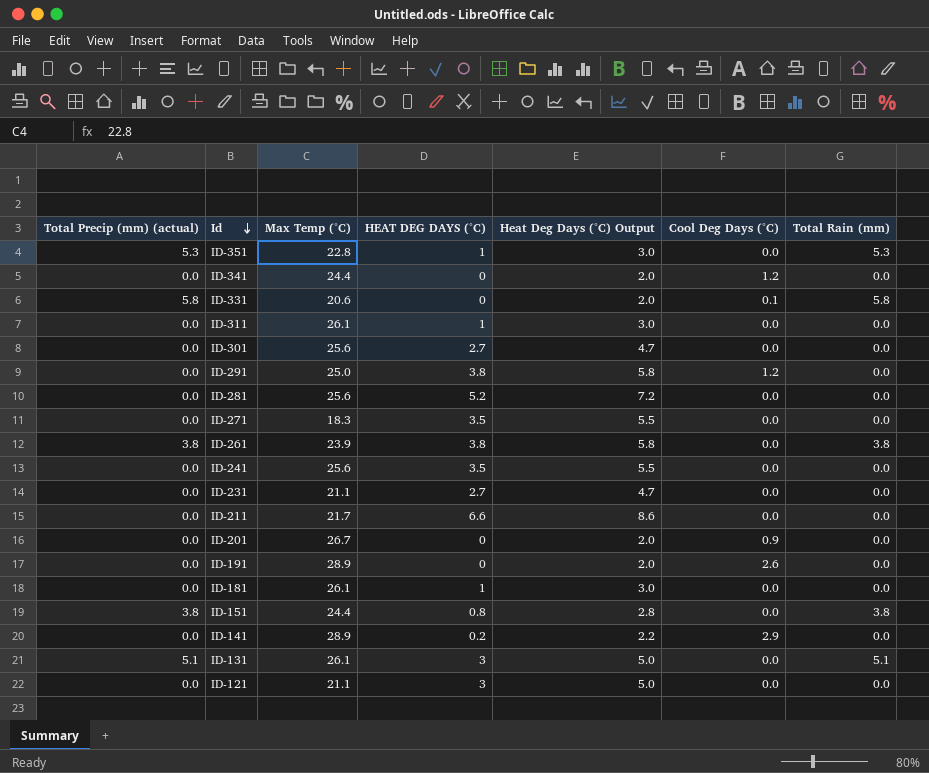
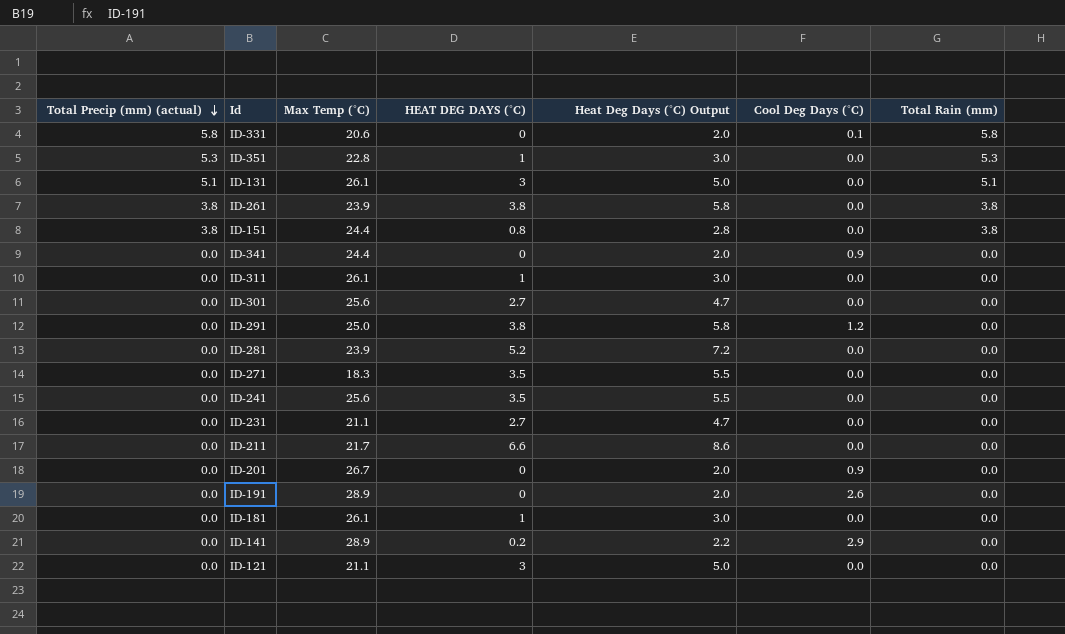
row order: Id descending -> Total Precip (mm) (actual) descending
ID-341 | Cool Deg Days (°C): 1.2 -> 0.9
ID-281 | Max Temp (°C): 25.6 -> 23.9

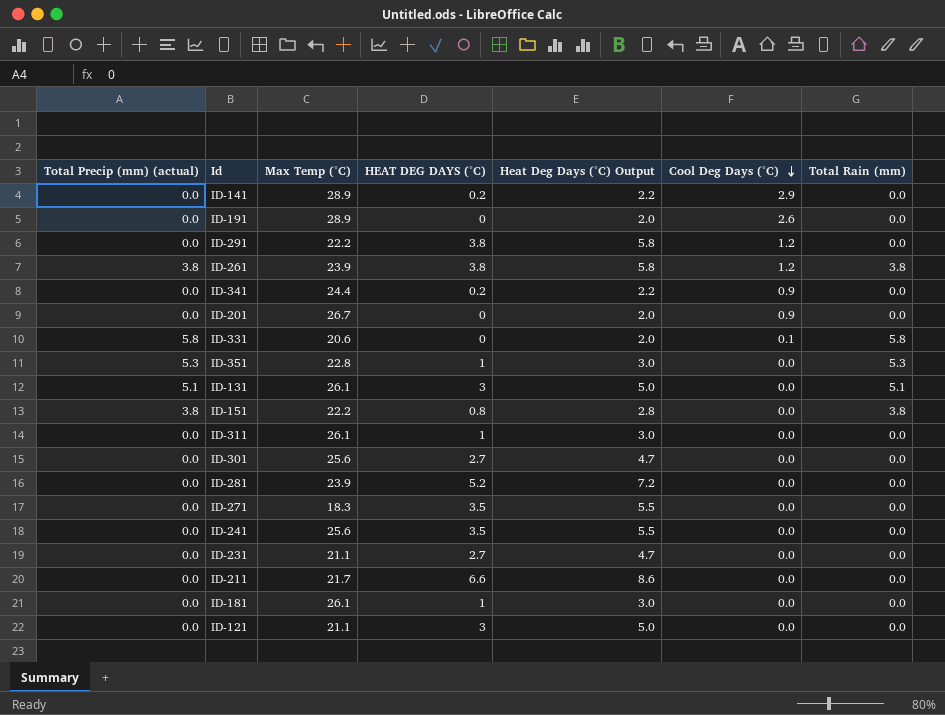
row order: Total Precip (mm) (actual) descending -> Cool Deg Days (°C) descending
ID-291 | Max Temp (°C): 25.0 -> 22.2
ID-261 | Cool Deg Days (°C): 0.0 -> 1.2
ID-341 | HEAT DEG DAYS (°C): 0 -> 0.2
ID-341 | Heat Deg Days (°C) Output: 2.0 -> 2.2
ID-151 | Max Temp (°C): 24.4 -> 22.2

